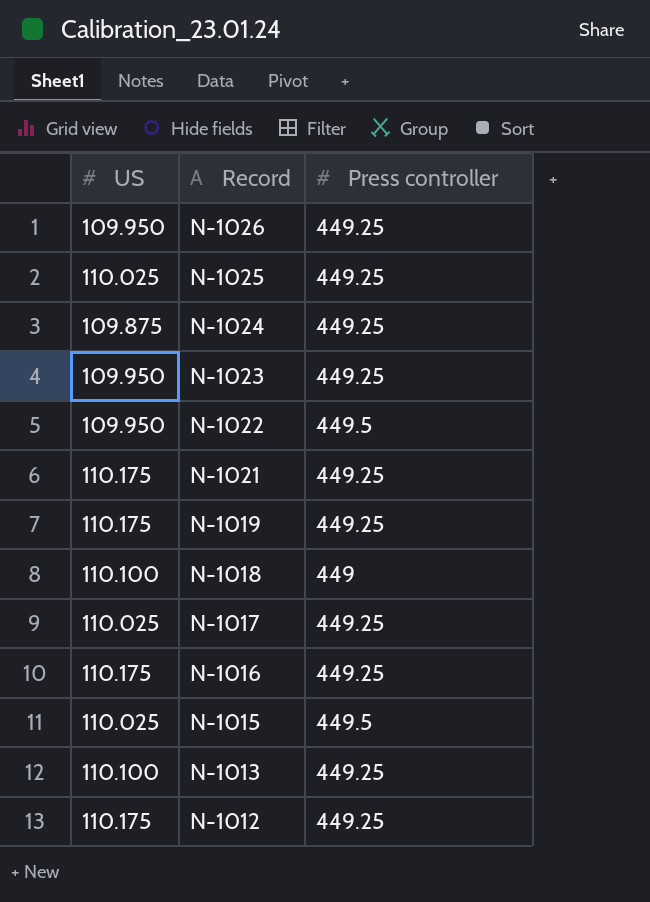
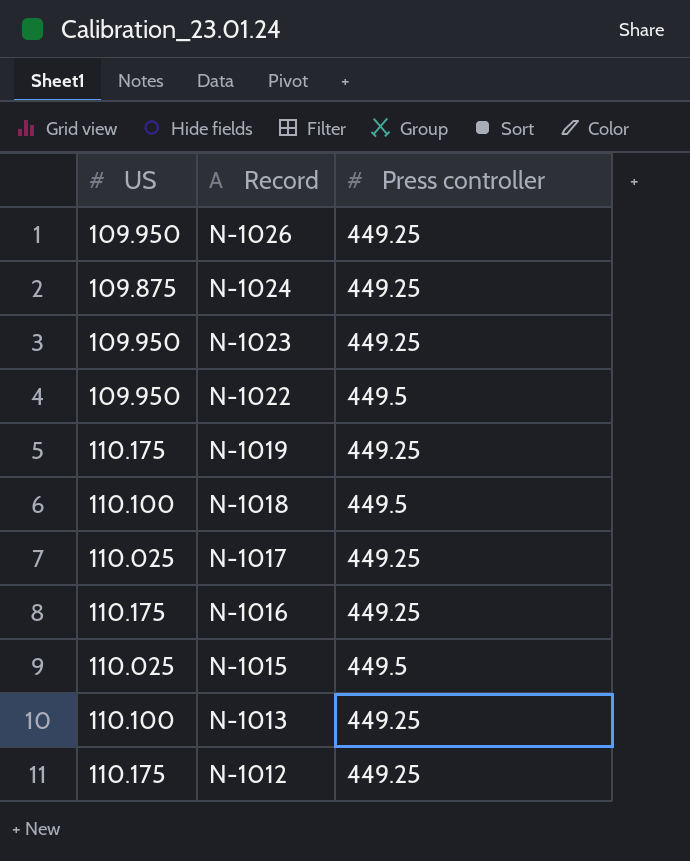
row N-1025: 110.025 | 449.25 -> none
row N-1021: 110.175 | 449.25 -> none
N-1018 | Press controller: 449 -> 449.5

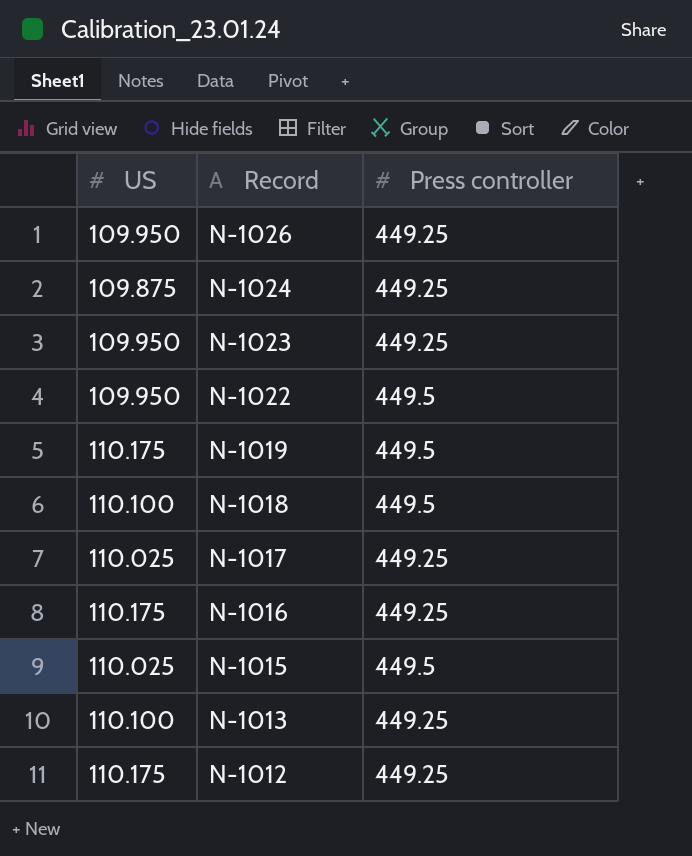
N-1019 | Press controller: 449.25 -> 449.5

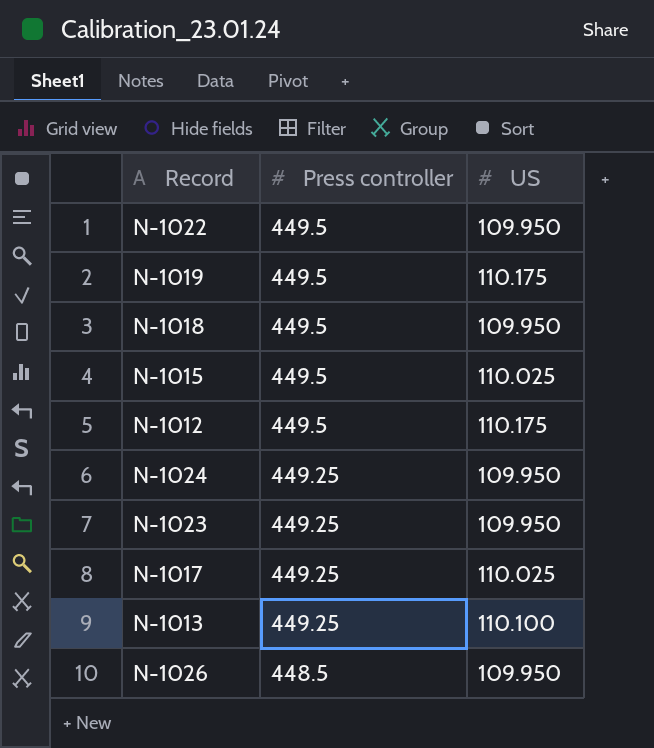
row order: Record descending -> Press controller descending
column US | position: 1 -> 3
row N-1016: 110.175 | 449.25 -> none
N-1018 | US: 110.100 -> 109.950
N-1012 | Press controller: 449.25 -> 449.5
N-1024 | US: 109.875 -> 109.950
N-1026 | Press controller: 449.25 -> 448.5

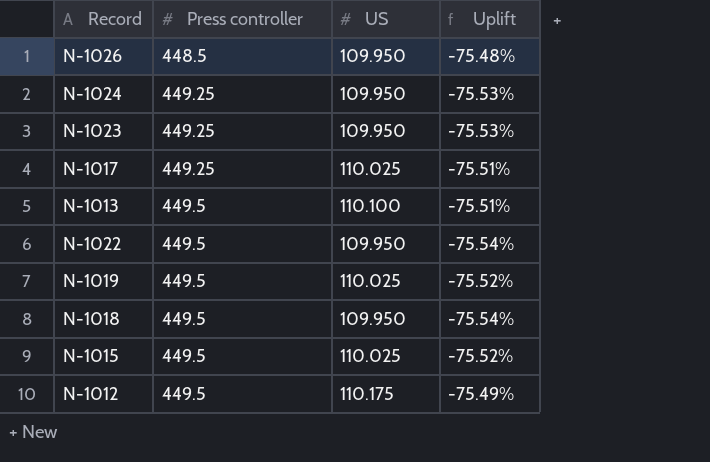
row order: Press controller descending -> Press controller ascending
column Uplift | formula: none -> ([US] - [Press controller]) / [Press controller]
N-1013 | Press controller: 449.25 -> 449.5
N-1019 | US: 110.175 -> 110.025

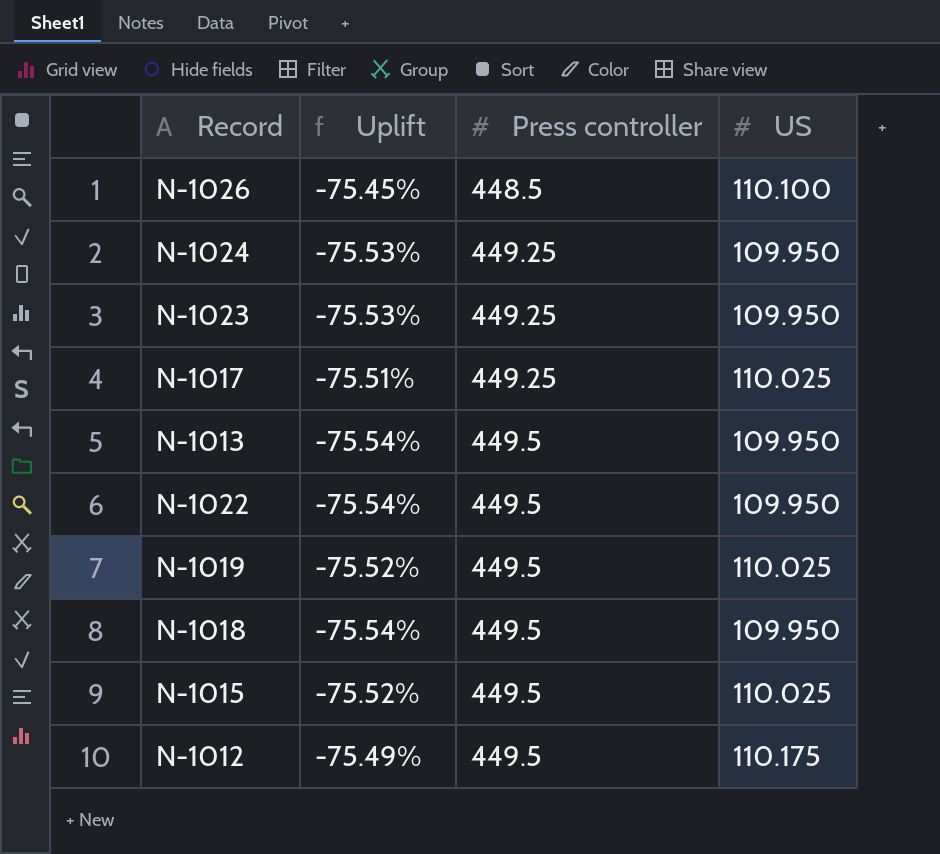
column Uplift | position: 4 -> 2
N-1026 | Uplift: -75.48% -> -75.45%
N-1026 | US: 109.950 -> 110.100
N-1013 | Uplift: -75.51% -> -75.54%
N-1013 | US: 110.100 -> 109.950

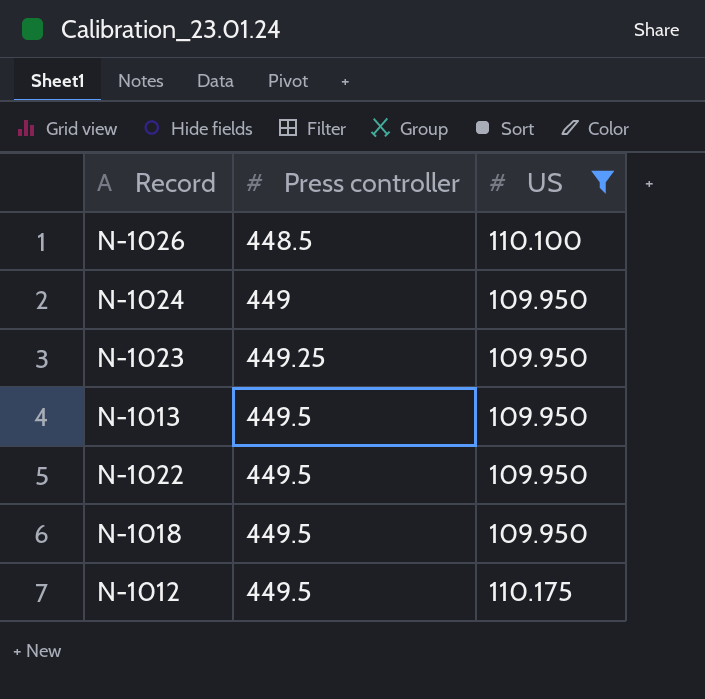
filter: none -> US != 110.025
column Uplift | formula: ([US] - [Press controller]) / [Press controller] -> none
N-1024 | Press controller: 449.25 -> 449

